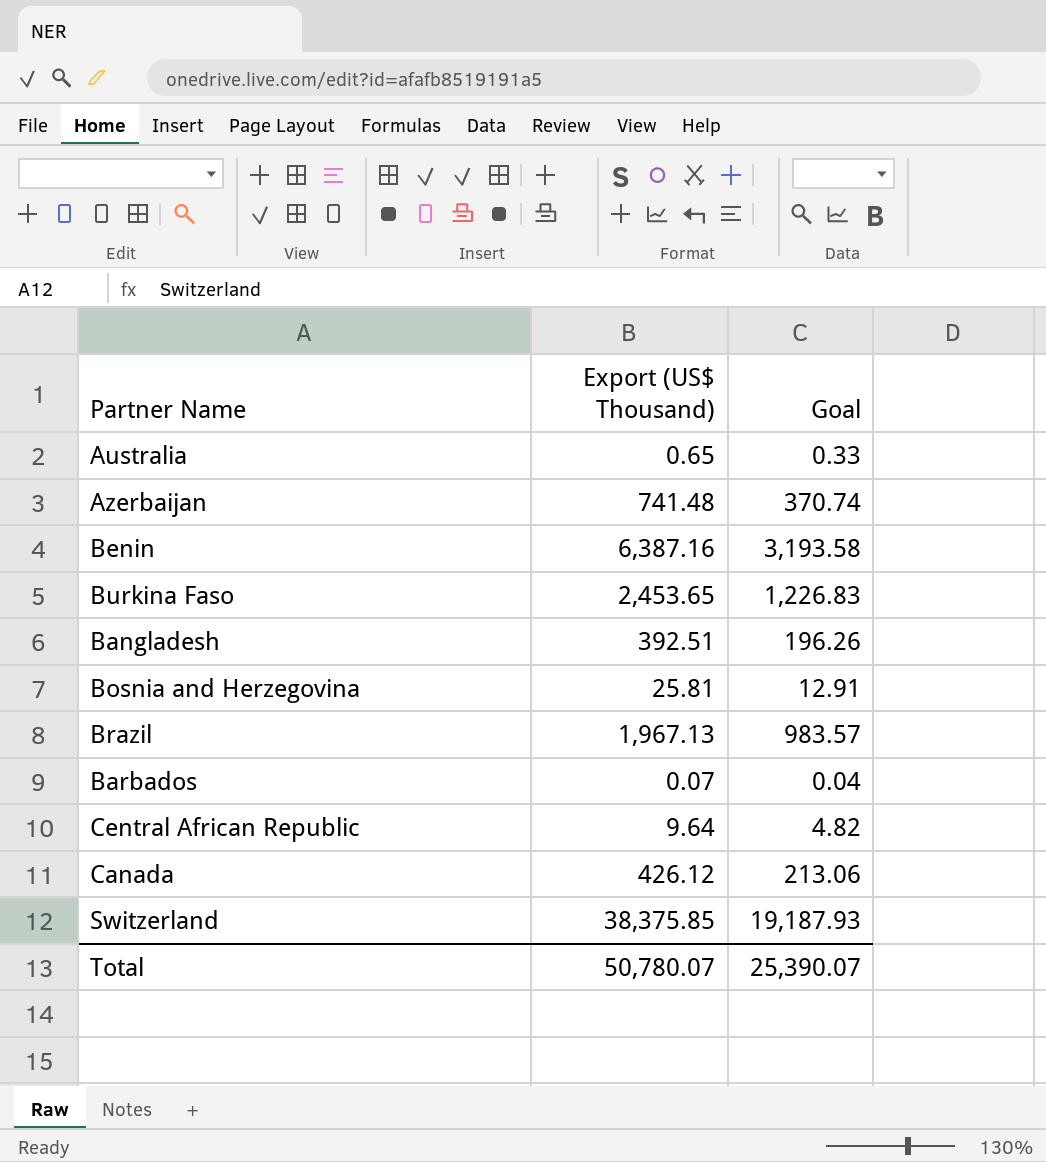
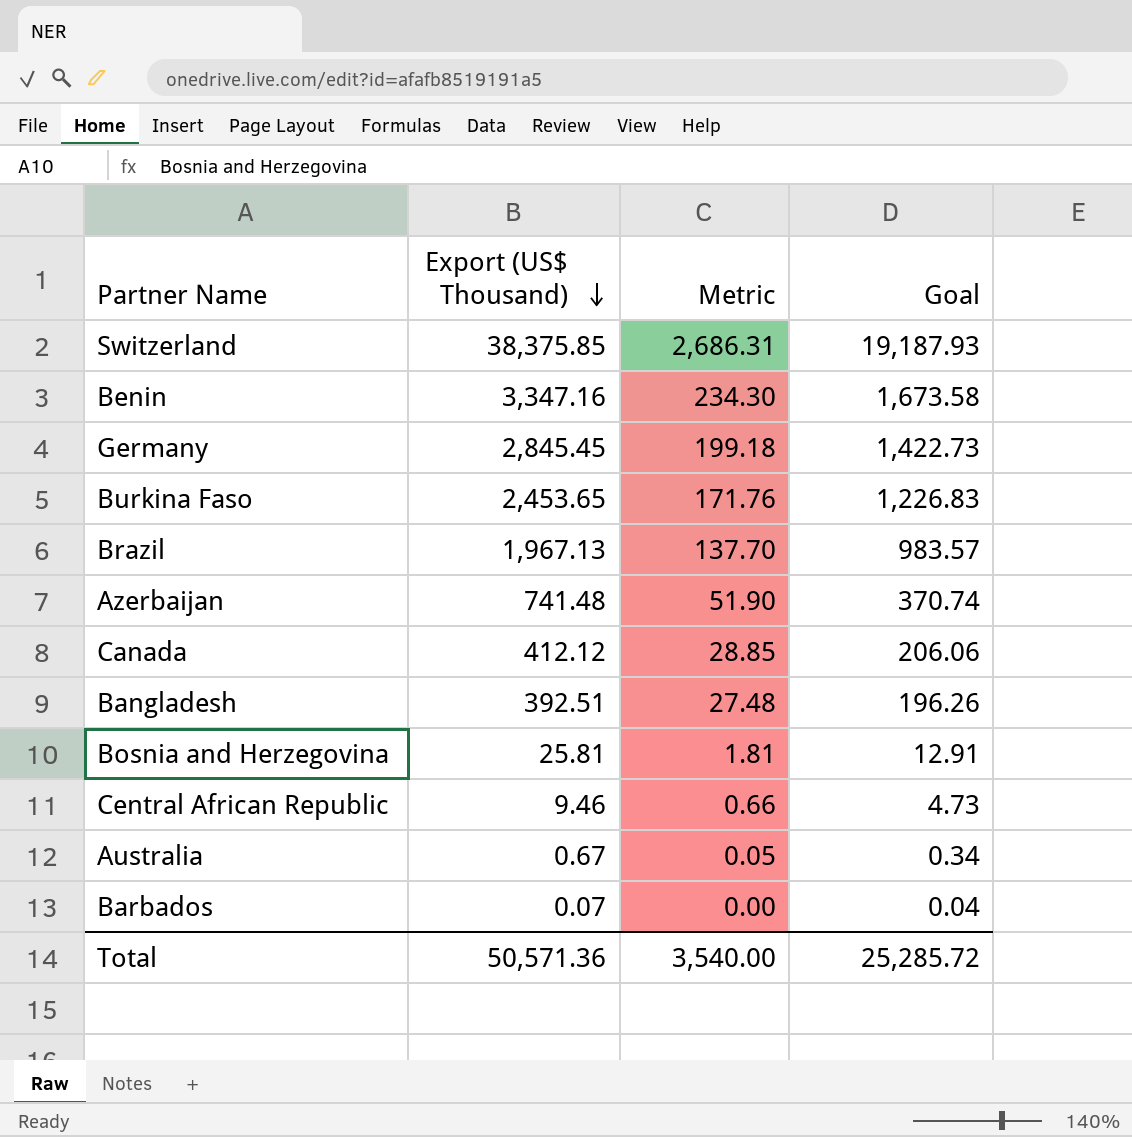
row order: none -> Export (US$ Thousand) descending
column Metric | formula: none -> [Export (US$ Thousand)] * 0.07
Benin | Export (US$ Thousand): 6,387.16 -> 3,347.16
Benin | Goal: 3,193.58 -> 1,673.58
row Germany: none -> 2,845.45 | 199.18 | 1,422.73
Canada | Export (US$ Thousand): 426.12 -> 412.12
Canada | Goal: 213.06 -> 206.06
Central African Republic | Export (US$ Thousand): 9.64 -> 9.46
Central African Republic | Goal: 4.82 -> 4.73
Australia | Export (US$ Thousand): 0.65 -> 0.67
Australia | Goal: 0.33 -> 0.34
Total | Export (US$ Thousand): 50,780.07 -> 50,571.36
Total | Goal: 25,390.07 -> 25,285.72

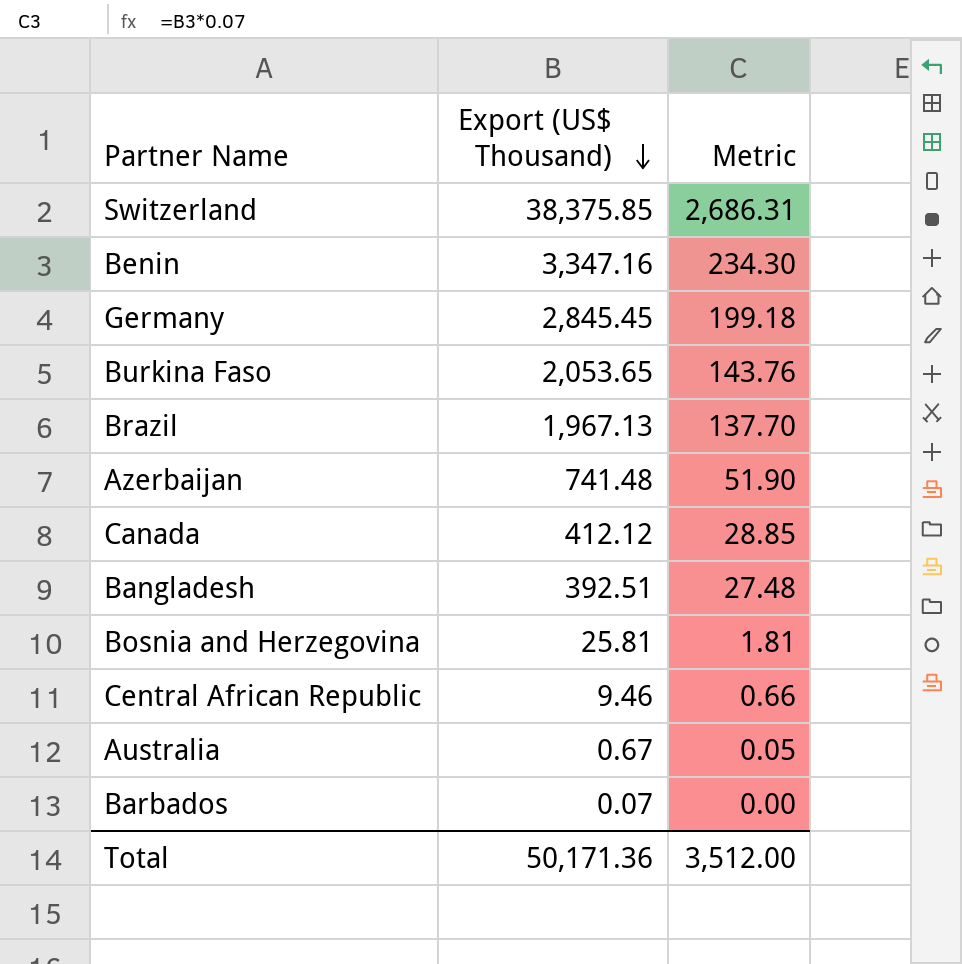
column Goal | formula: [Export (US$ Thousand)] * 0.5 -> none
Burkina Faso | Export (US$ Thousand): 2,453.65 -> 2,053.65
Burkina Faso | Metric: 171.76 -> 143.76
Total | Export (US$ Thousand): 50,571.36 -> 50,171.36
Total | Metric: 3,540.00 -> 3,512.00

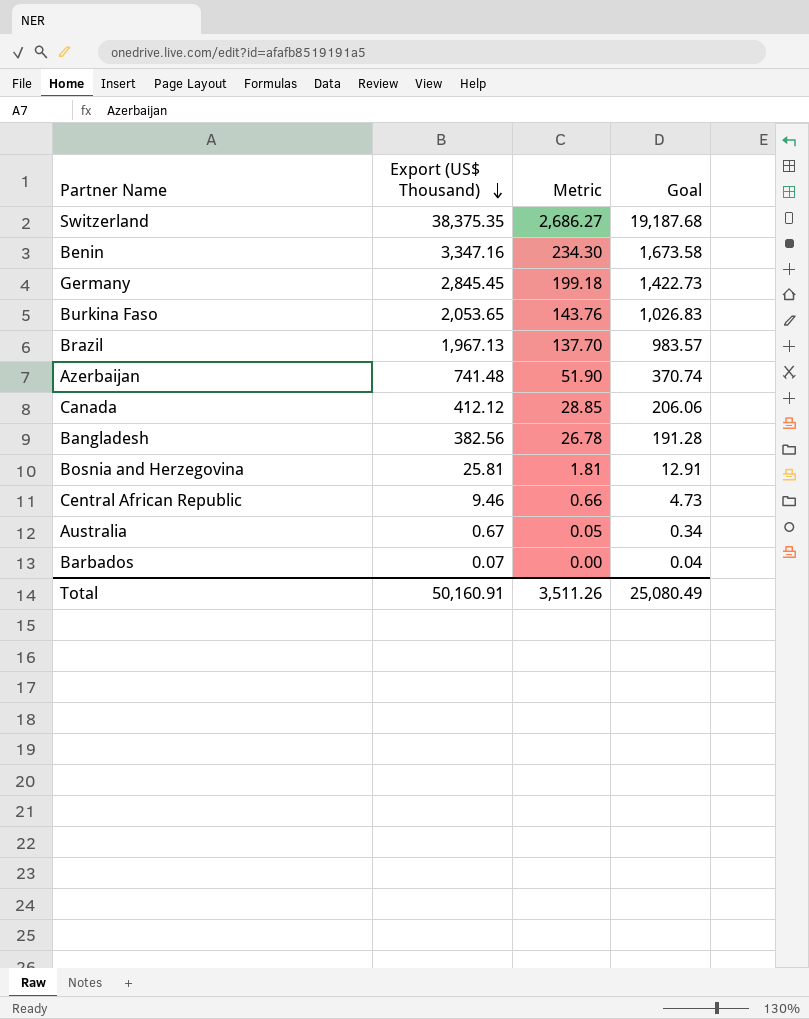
column Goal | formula: none -> [Export (US$ Thousand)] * 0.5
Switzerland | Export (US$ Thousand): 38,375.85 -> 38,375.35
Switzerland | Metric: 2,686.31 -> 2,686.27
Bangladesh | Export (US$ Thousand): 392.51 -> 382.56
Bangladesh | Metric: 27.48 -> 26.78
Total | Export (US$ Thousand): 50,171.36 -> 50,160.91
Total | Metric: 3,512.00 -> 3,511.26

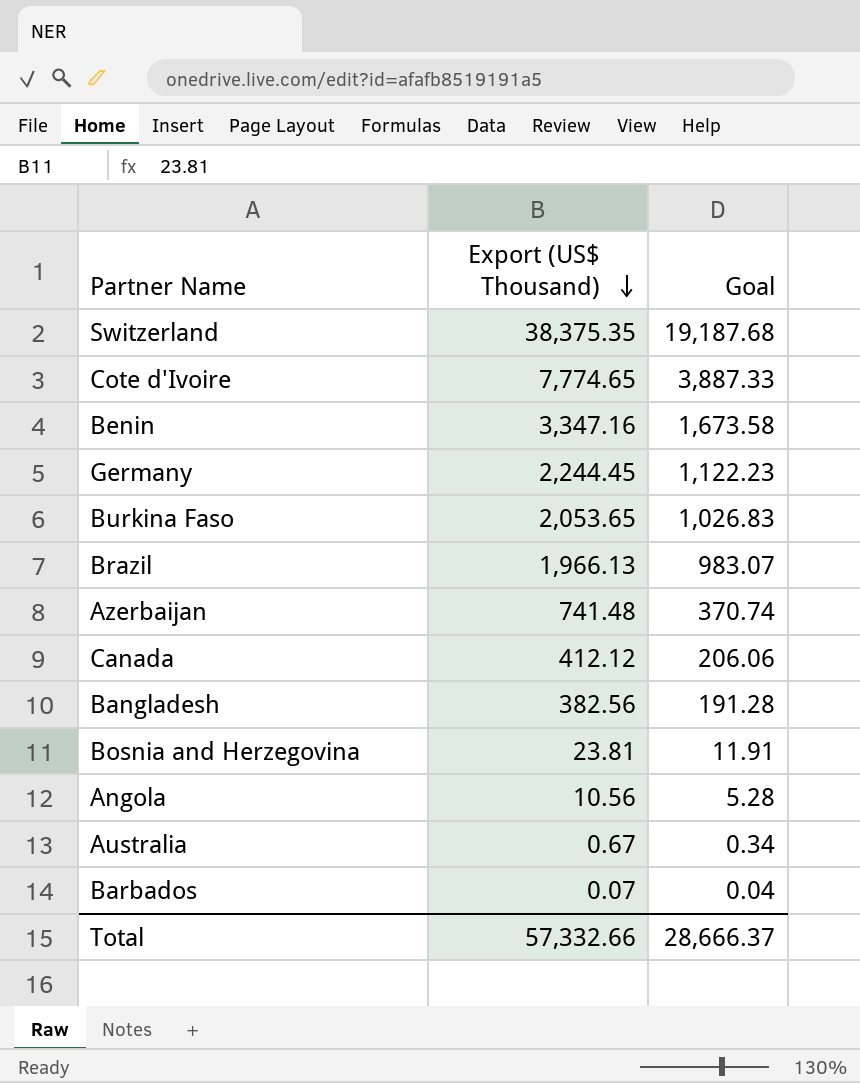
column Metric | formula: [Export (US$ Thousand)] * 0.07 -> none
row Central African Republic: 9.46 | 0.66 | 4.73 -> none
row Cote d'Ivoire: none -> 7,774.65 | 3,887.33
Germany | Export (US$ Thousand): 2,845.45 -> 2,244.45
Germany | Goal: 1,422.73 -> 1,122.23
Brazil | Export (US$ Thousand): 1,967.13 -> 1,966.13
Brazil | Goal: 983.57 -> 983.07
Bosnia and Herzegovina | Export (US$ Thousand): 25.81 -> 23.81
Bosnia and Herzegovina | Goal: 12.91 -> 11.91
row Angola: none -> 10.56 | 5.28
Total | Export (US$ Thousand): 50,160.91 -> 57,332.66
Total | Goal: 25,080.49 -> 28,666.37

